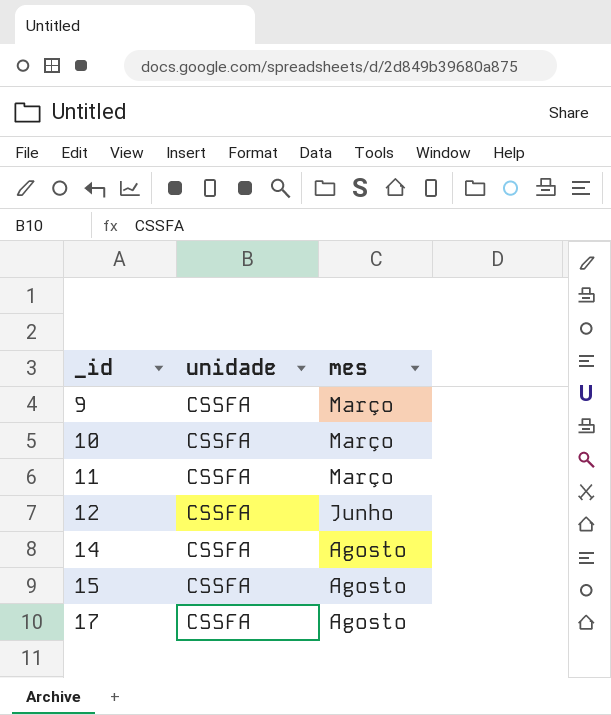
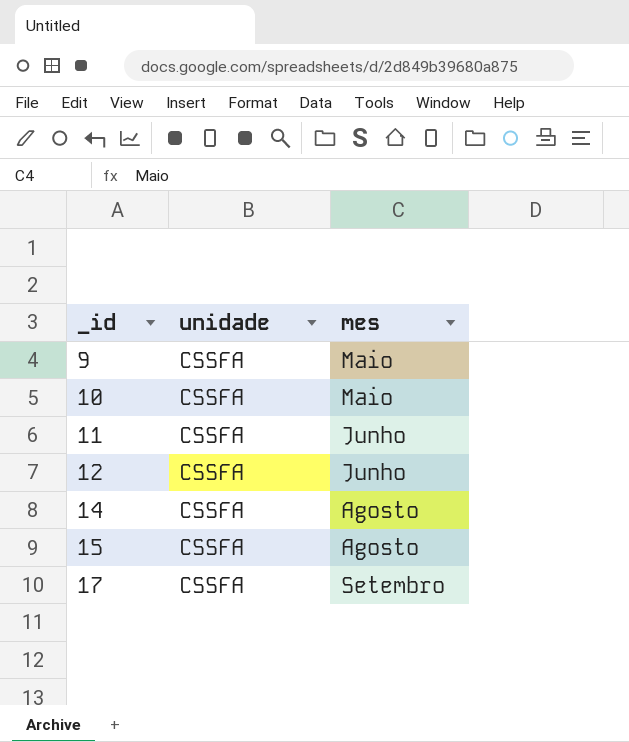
9 | mes: Março -> Maio
10 | mes: Março -> Maio
11 | mes: Março -> Junho
17 | mes: Agosto -> Setembro

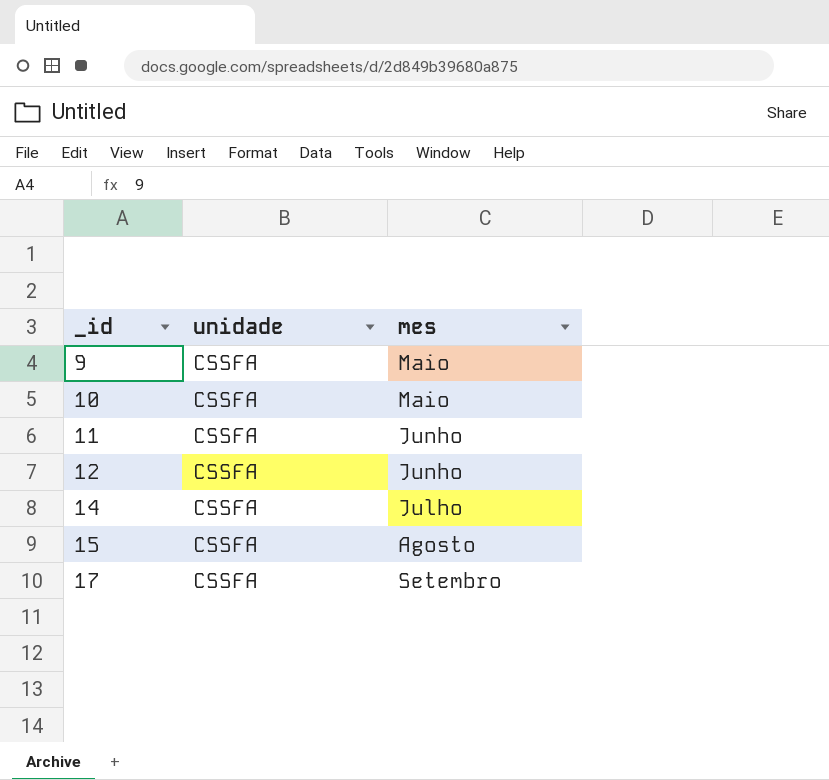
14 | mes: Agosto -> Julho

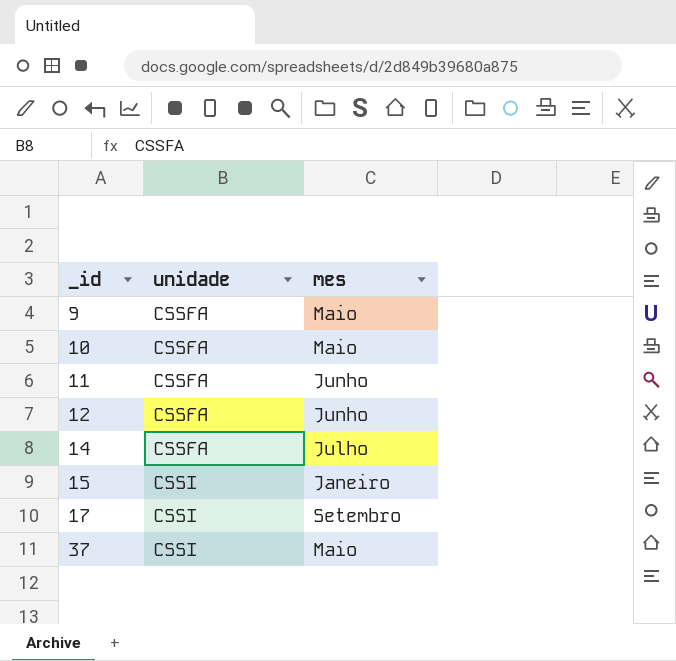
15 | unidade: CSSFA -> CSSI
15 | mes: Agosto -> Janeiro
17 | unidade: CSSFA -> CSSI
row 37: none -> CSSI | Maio

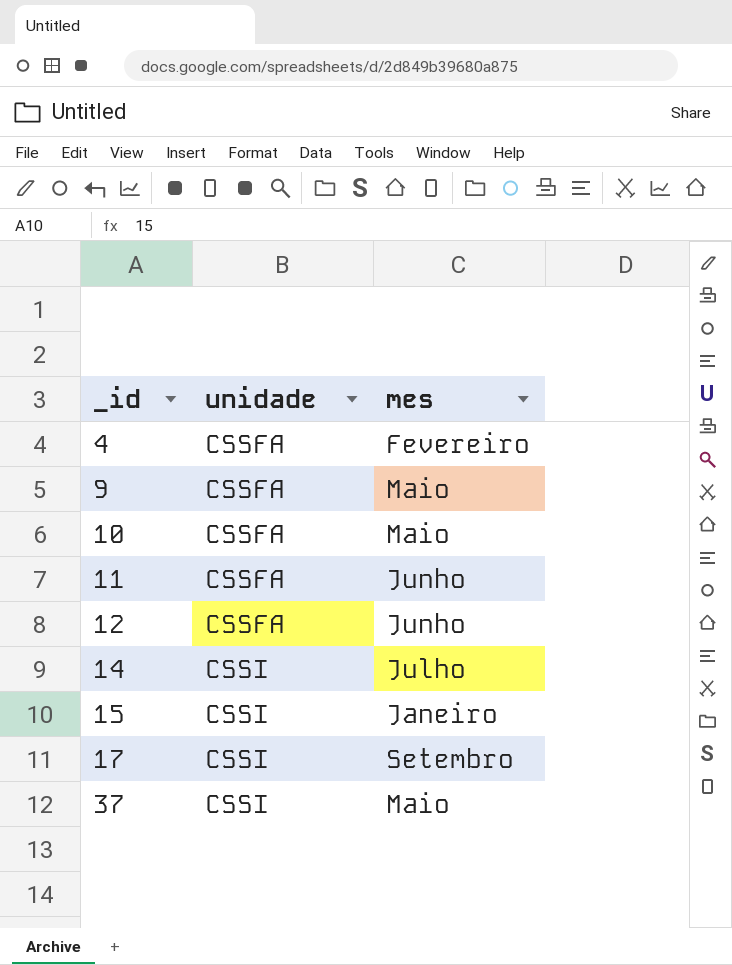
row 4: none -> CSSFA | Fevereiro
14 | unidade: CSSFA -> CSSI

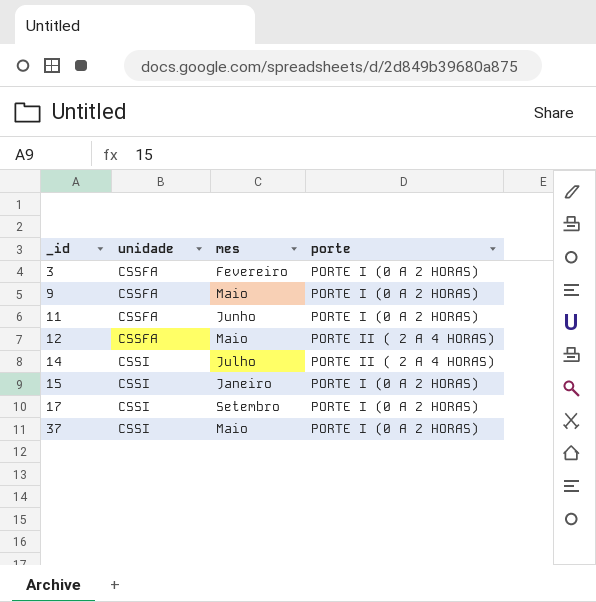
column porte | position: none -> 4
row 4: CSSFA | Fevereiro -> none
row 10: CSSFA | Maio -> none
row 3: none -> CSSFA | Fevereiro | PORTE I (0 A 2 HORAS)
12 | mes: Junho -> Maio

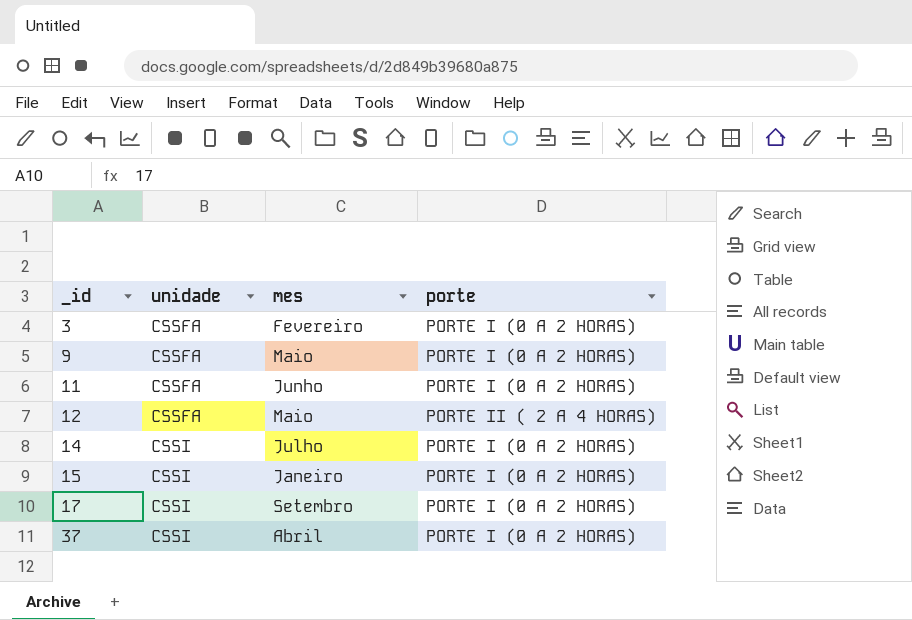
14 | porte: PORTE II ( 2 A 4 HORAS) -> PORTE I (0 A 2 HORAS)
37 | mes: Maio -> Abril

